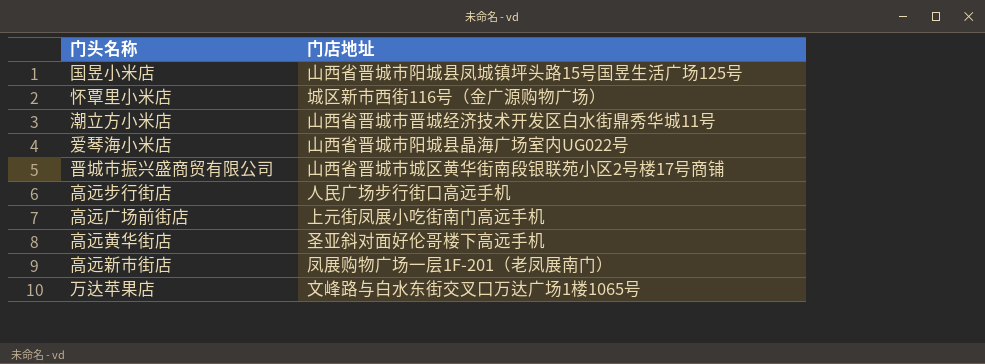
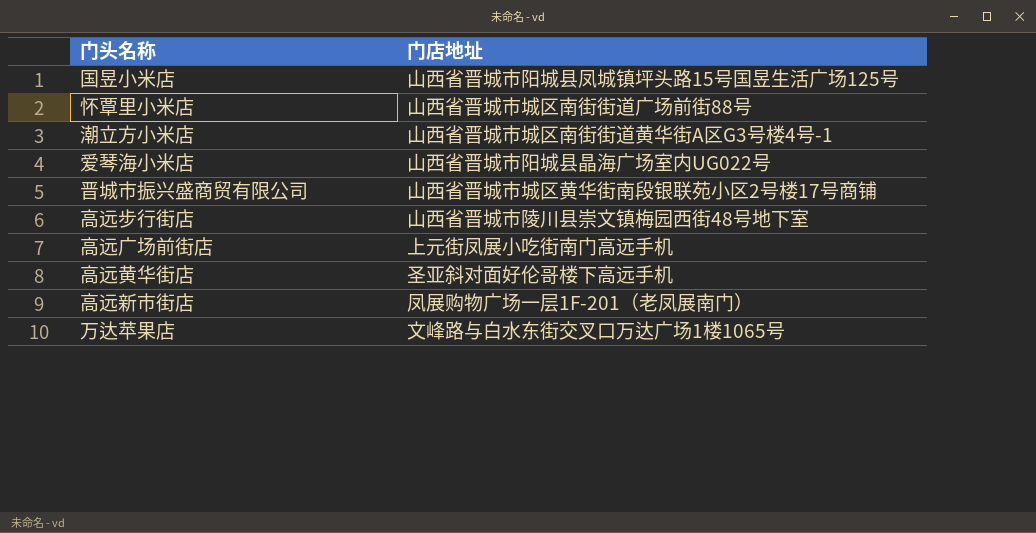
怀覃里小米店 | 门店地址: 城区新市西街116号（金广源购物广场） -> 山西省晋城市城区南街街道广场前街88号
潮立方小米店 | 门店地址: 山西省晋城市晋城经济技术开发区白水街鼎秀华城11号 -> 山西省晋城市城区南街街道黄华街A区G3号楼4号-1
高远步行街店 | 门店地址: 人民广场步行街口高远手机 -> 山西省晋城市陵川县崇文镇梅园西街48号地下室

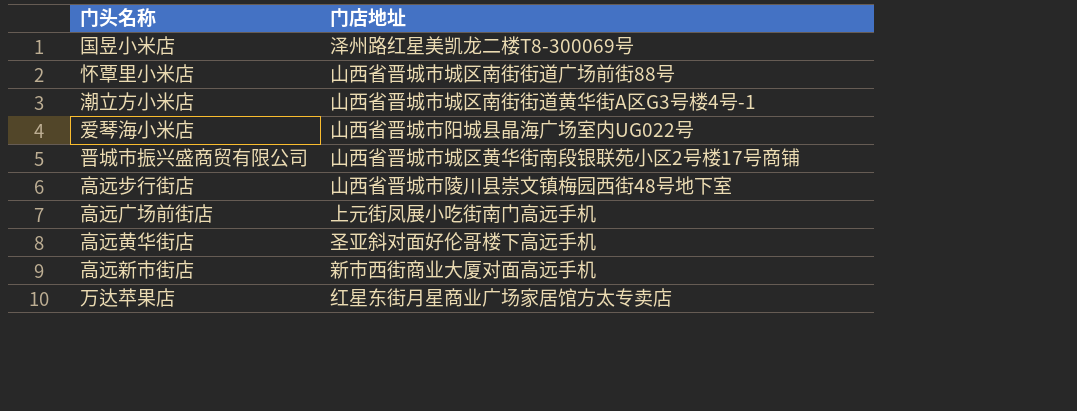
国昱小米店 | 门店地址: 山西省晋城市阳城县凤城镇坪头路15号国昱生活广场125号 -> 泽州路红星美凯龙二楼T8-300069号
高远新市街店 | 门店地址: 凤展购物广场一层1F-201（老凤展南门） -> 新市西街商业大厦对面高远手机
万达苹果店 | 门店地址: 文峰路与白水东街交叉口万达广场1楼1065号 -> 红星东街月星商业广场家居馆方太专卖店

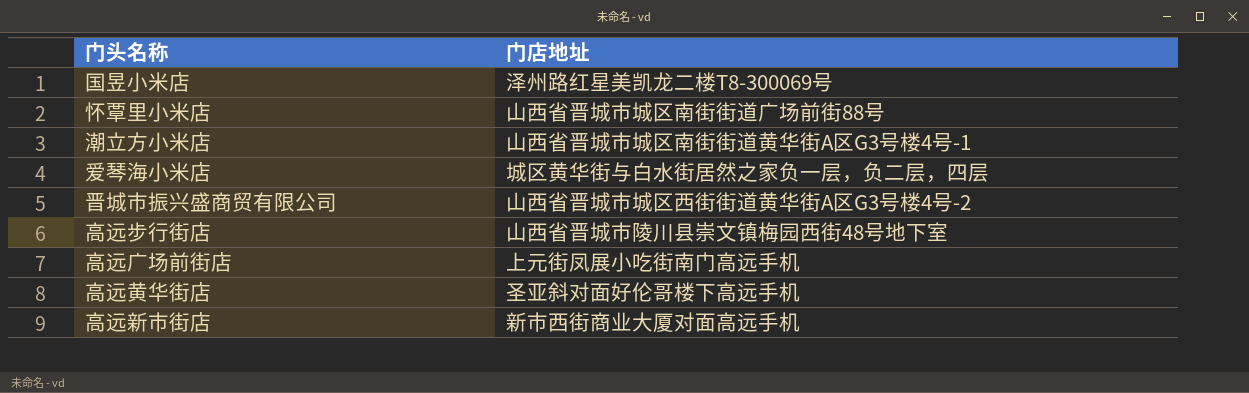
row 万达苹果店: 红星东街月星商业广场家居馆方太专卖店 -> none
爱琴海小米店 | 门店地址: 山西省晋城市阳城县晶海广场室内UG022号 -> 城区黄华街与白水街居然之家负一层，负二层，四层
晋城市振兴盛商贸有限公司 | 门店地址: 山西省晋城市城区黄华街南段银联苑小区2号楼17号商铺 -> 山西省晋城市城区西街街道黄华街A区G3号楼4号-2

